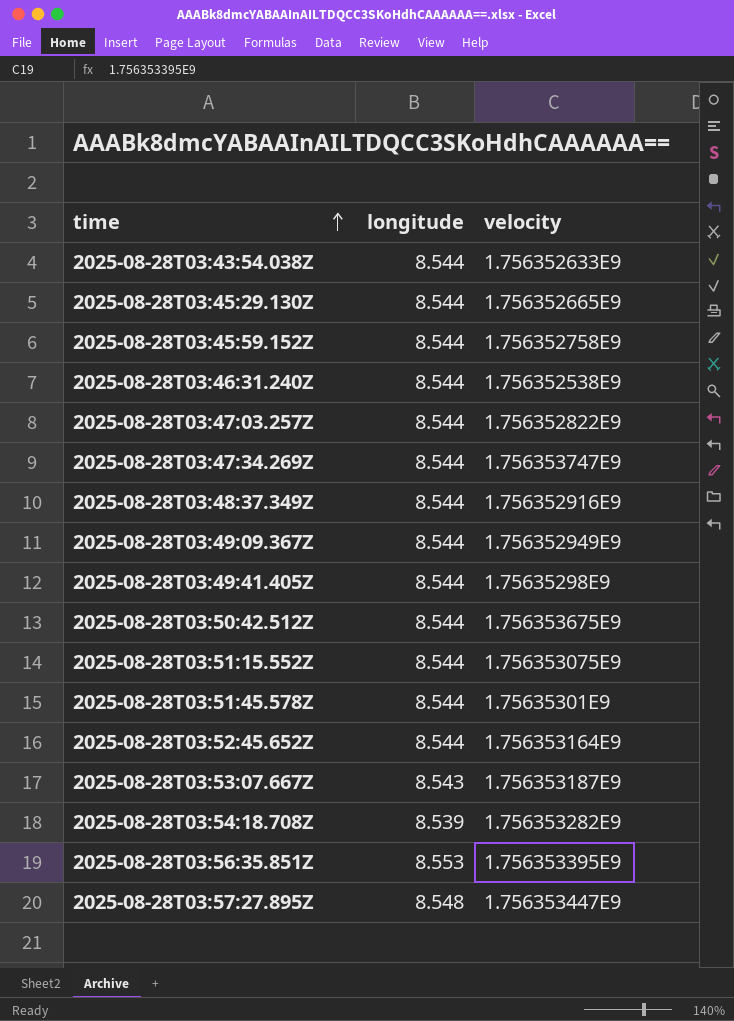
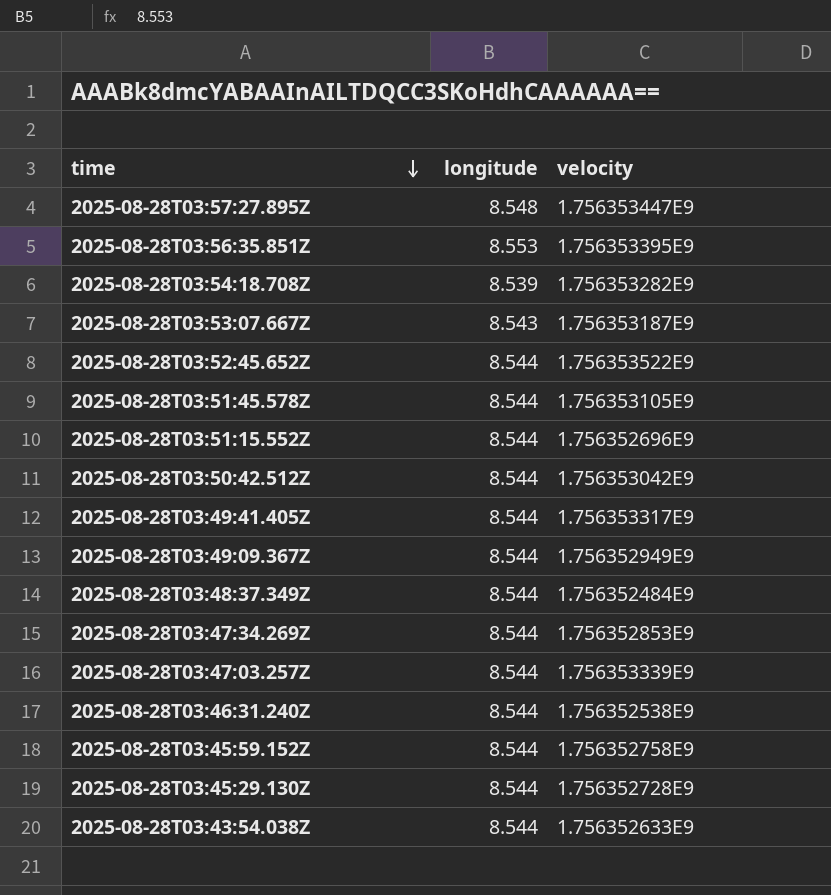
row order: time ascending -> time descending
2025-08-28T03:52:45.652Z | velocity: 1.756353164E9 -> 1.756353522E9
2025-08-28T03:51:45.578Z | velocity: 1.75635301E9 -> 1.756353105E9
2025-08-28T03:51:15.552Z | velocity: 1.756353075E9 -> 1.756352696E9
2025-08-28T03:50:42.512Z | velocity: 1.756353675E9 -> 1.756353042E9
2025-08-28T03:49:41.405Z | velocity: 1.75635298E9 -> 1.756353317E9
2025-08-28T03:48:37.349Z | velocity: 1.756352916E9 -> 1.756352484E9
2025-08-28T03:47:34.269Z | velocity: 1.756353747E9 -> 1.756352853E9
2025-08-28T03:47:03.257Z | velocity: 1.756352822E9 -> 1.756353339E9
2025-08-28T03:45:29.130Z | velocity: 1.756352665E9 -> 1.756352728E9

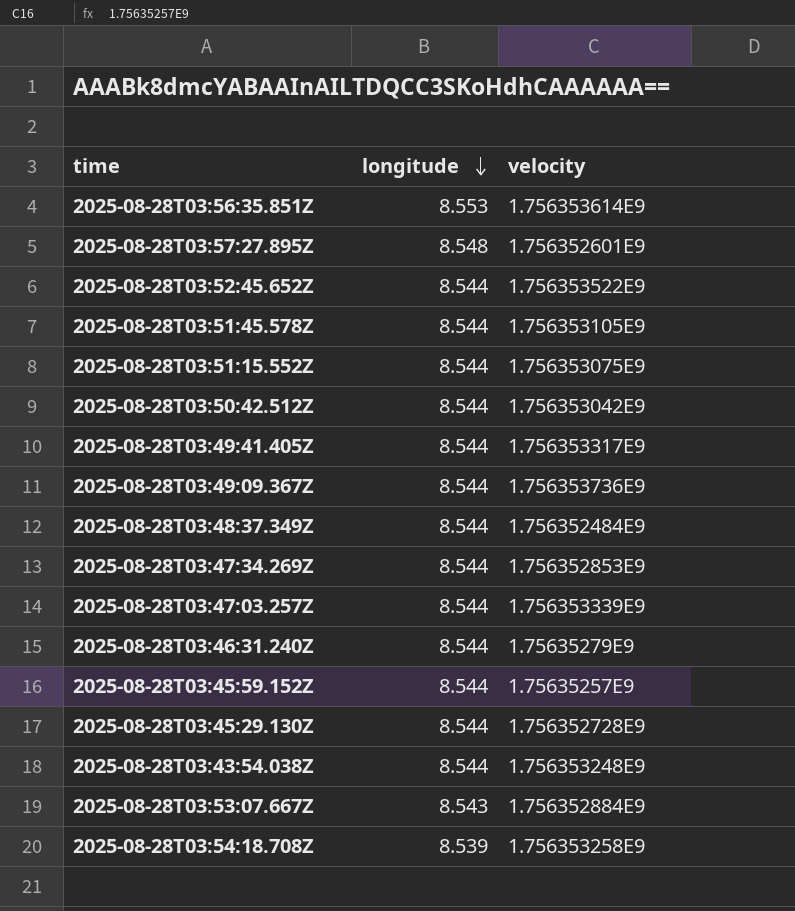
row order: time descending -> longitude descending
2025-08-28T03:56:35.851Z | velocity: 1.756353395E9 -> 1.756353614E9
2025-08-28T03:57:27.895Z | velocity: 1.756353447E9 -> 1.756352601E9
2025-08-28T03:51:15.552Z | velocity: 1.756352696E9 -> 1.756353075E9
2025-08-28T03:49:09.367Z | velocity: 1.756352949E9 -> 1.756353736E9
2025-08-28T03:46:31.240Z | velocity: 1.756352538E9 -> 1.75635279E9
2025-08-28T03:45:59.152Z | velocity: 1.756352758E9 -> 1.75635257E9
2025-08-28T03:43:54.038Z | velocity: 1.756352633E9 -> 1.756353248E9
2025-08-28T03:53:07.667Z | velocity: 1.756353187E9 -> 1.756352884E9
2025-08-28T03:54:18.708Z | velocity: 1.756353282E9 -> 1.756353258E9

